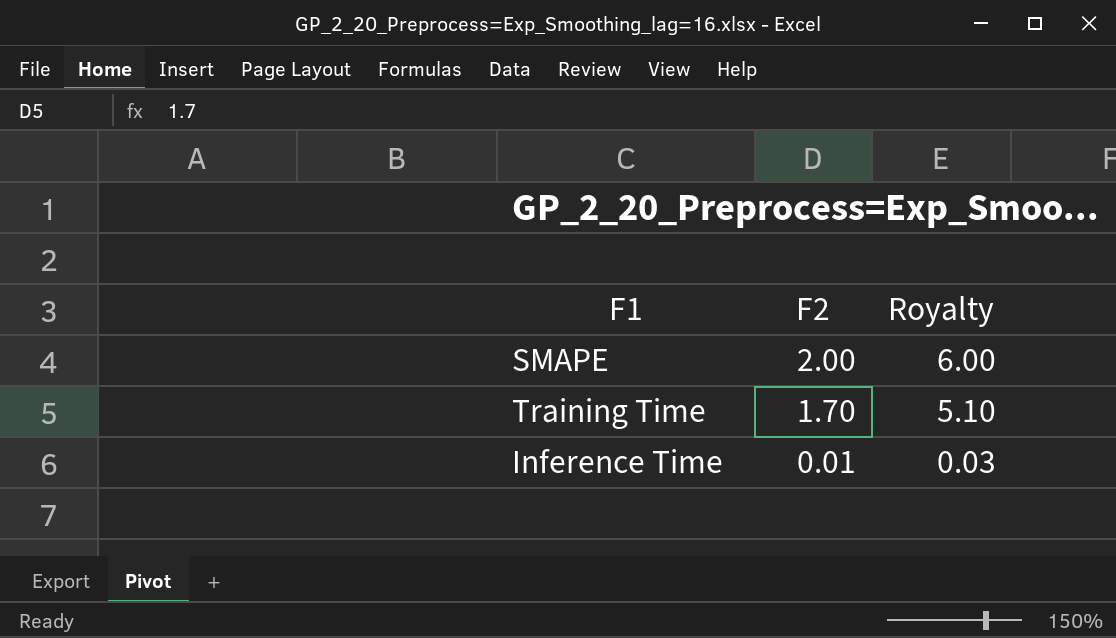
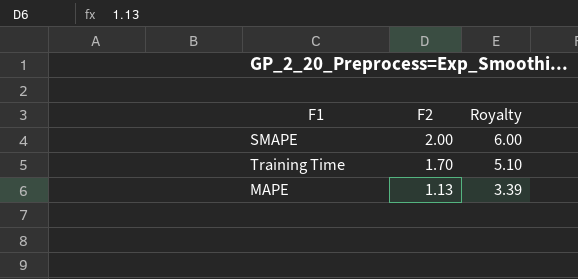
row Inference Time: 0.01 | 0.03 -> none
row MAPE: none -> 1.13 | 3.39

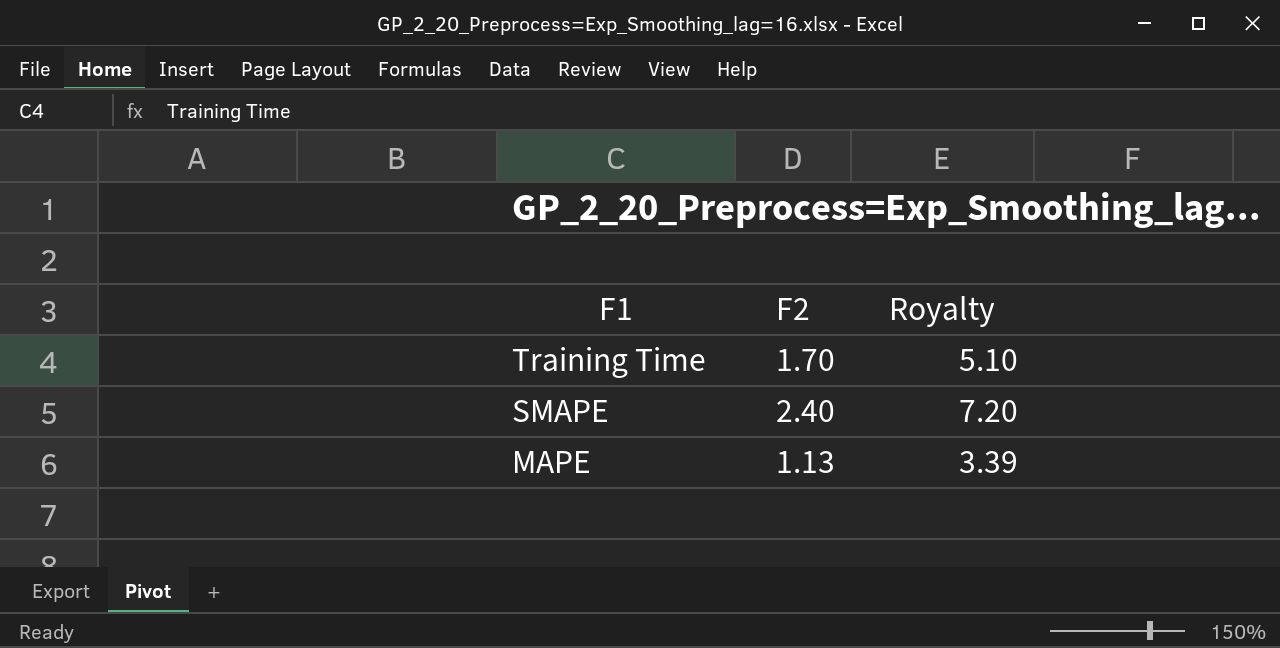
row order: F2 descending -> F1 descending
SMAPE | F2: 2.00 -> 2.40
SMAPE | Royalty: 6.00 -> 7.20

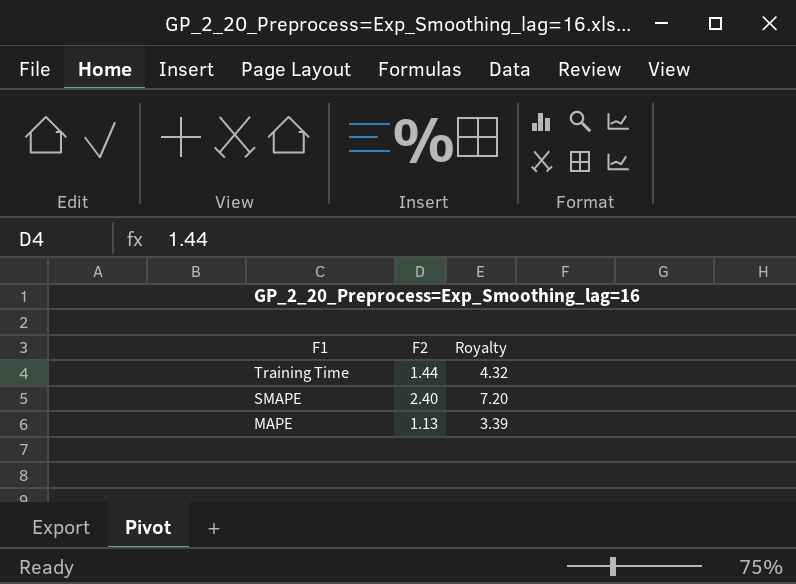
Training Time | F2: 1.70 -> 1.44
Training Time | Royalty: 5.10 -> 4.32

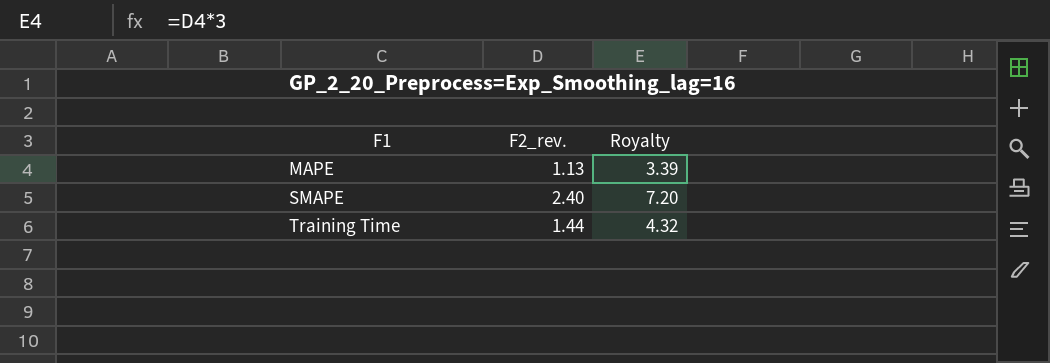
row order: F1 descending -> F1 ascending
column name: F2 -> F2_rev.

